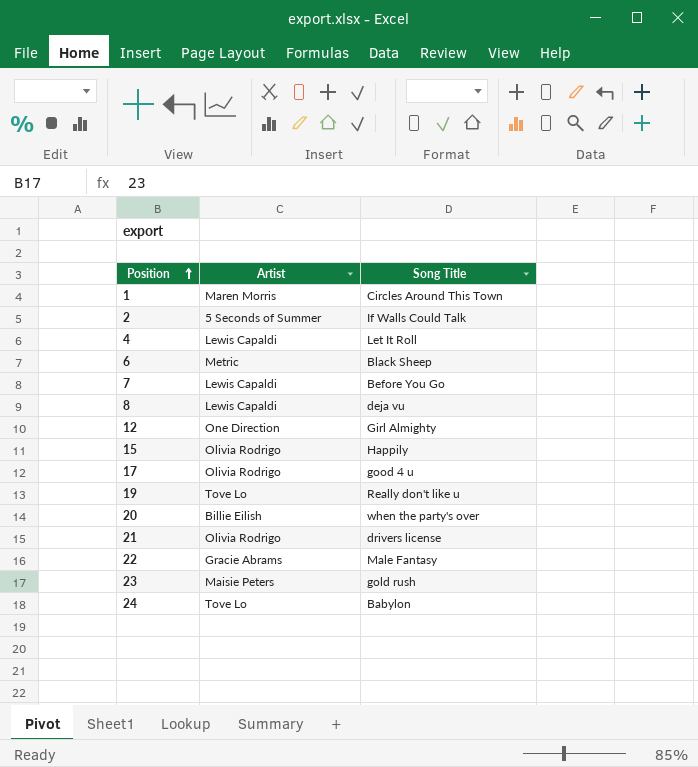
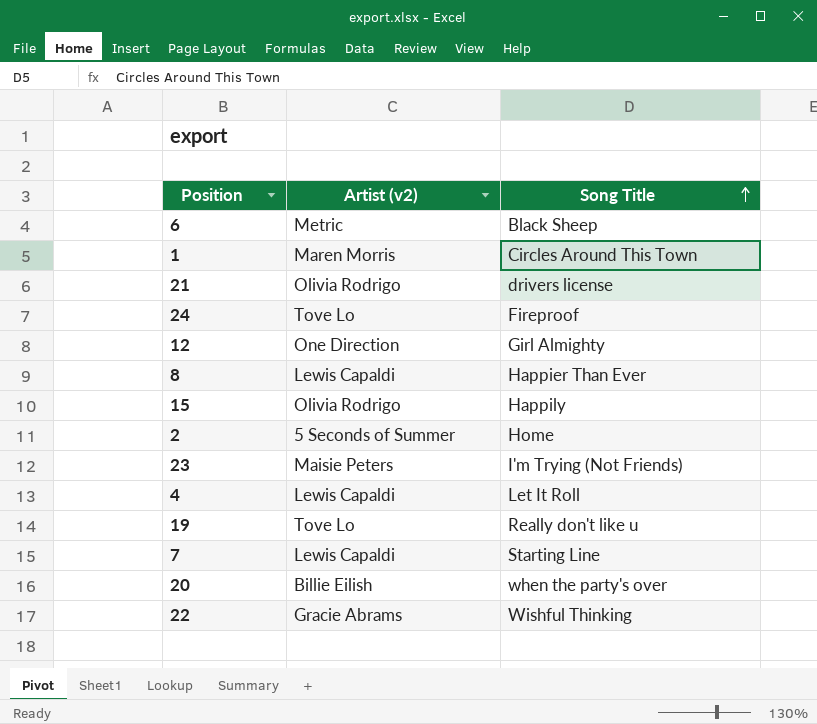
row order: Position ascending -> Song Title ascending
column name: Artist -> Artist (v2)
row 17: Olivia Rodrigo | good 4 u -> none
24 | Song Title: Babylon -> Fireproof
8 | Song Title: deja vu -> Happier Than Ever
2 | Song Title: If Walls Could Talk -> Home
23 | Song Title: gold rush -> I'm Trying (Not Friends)
7 | Song Title: Before You Go -> Starting Line
22 | Song Title: Male Fantasy -> Wishful Thinking

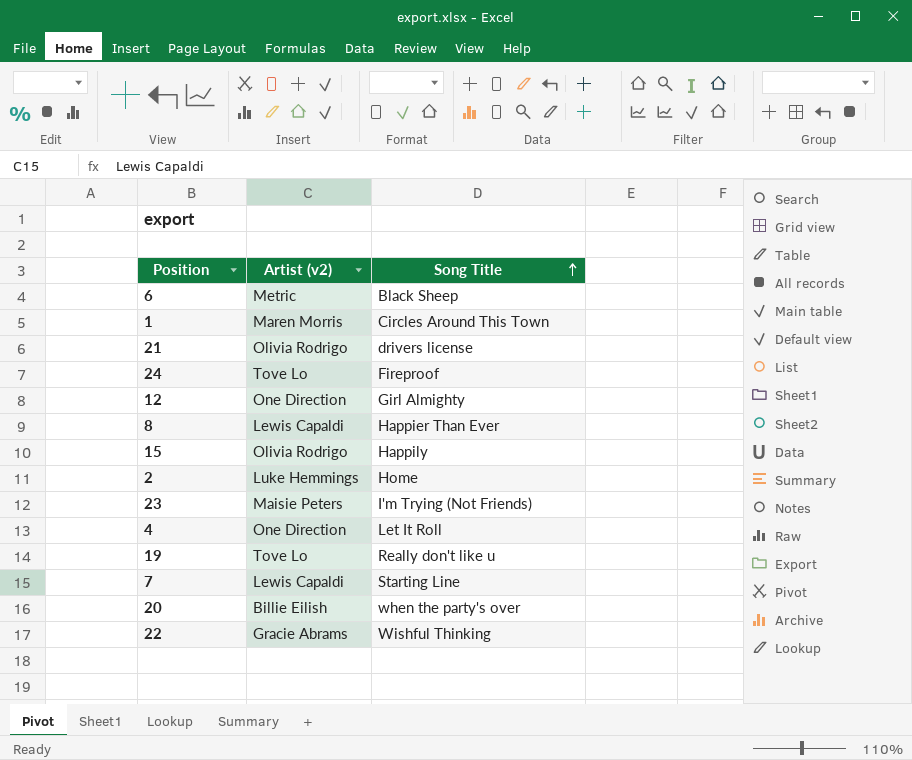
2 | Artist (v2): 5 Seconds of Summer -> Luke Hemmings
4 | Artist (v2): Lewis Capaldi -> One Direction

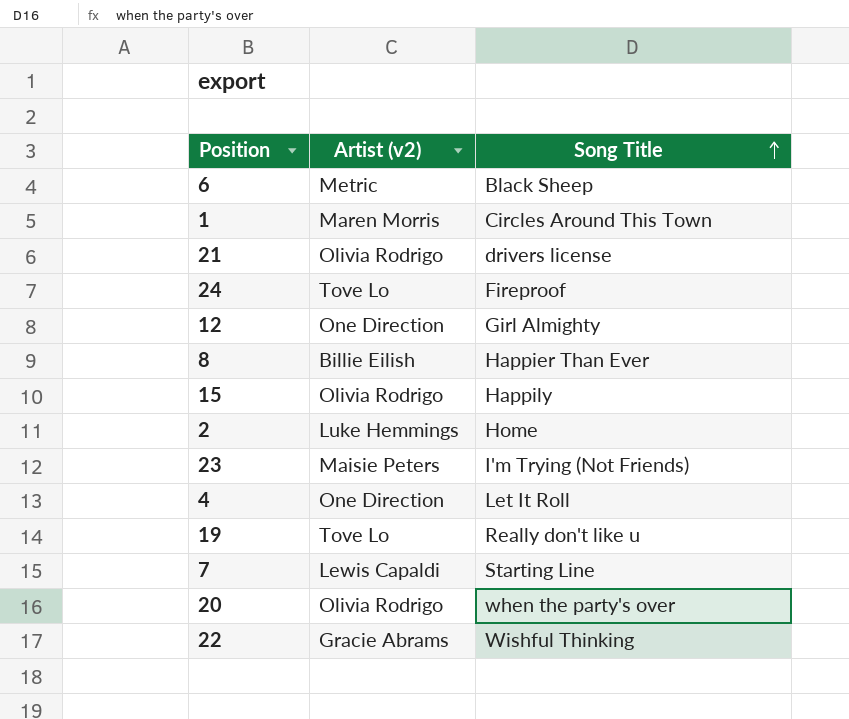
8 | Artist (v2): Lewis Capaldi -> Billie Eilish
20 | Artist (v2): Billie Eilish -> Olivia Rodrigo

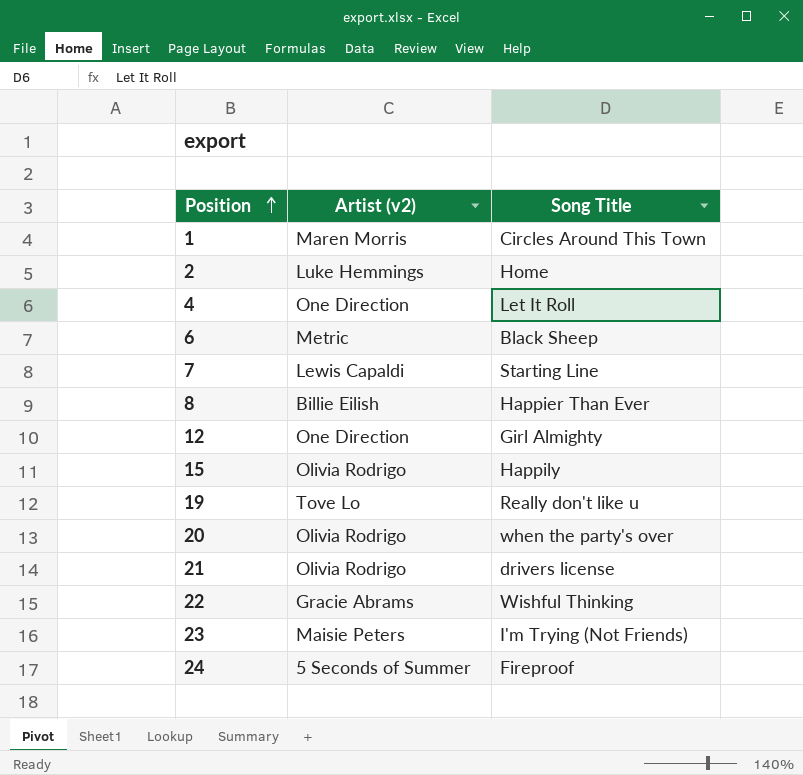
row order: Song Title ascending -> Position ascending
24 | Artist (v2): Tove Lo -> 5 Seconds of Summer

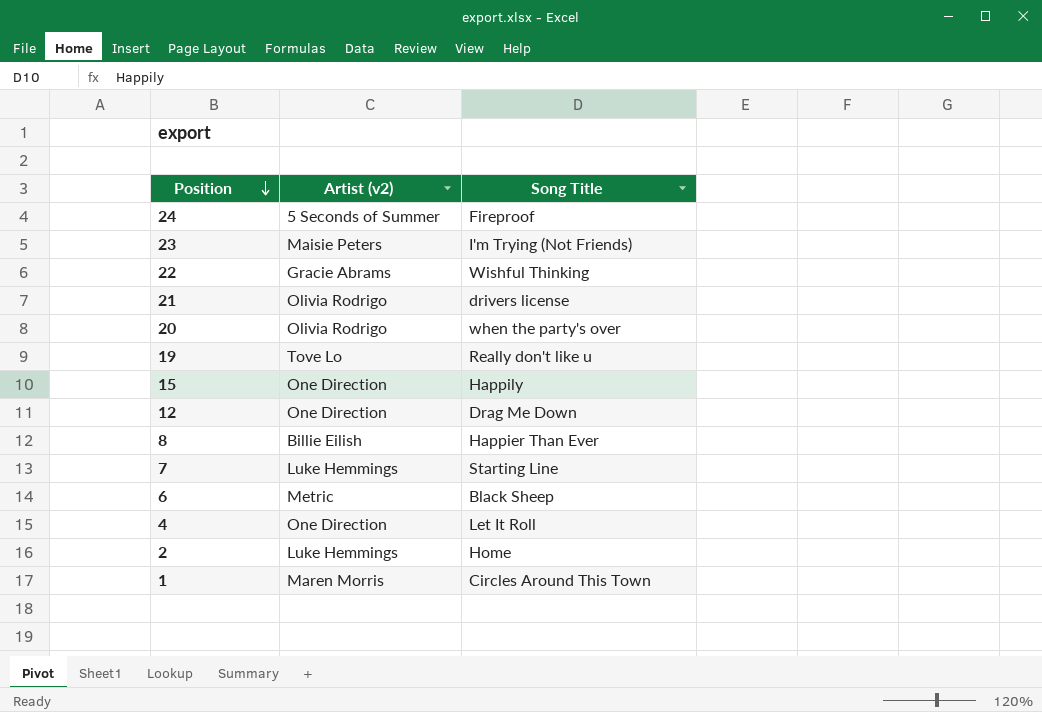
row order: Position ascending -> Position descending
15 | Artist (v2): Olivia Rodrigo -> One Direction
12 | Song Title: Girl Almighty -> Drag Me Down
7 | Artist (v2): Lewis Capaldi -> Luke Hemmings

